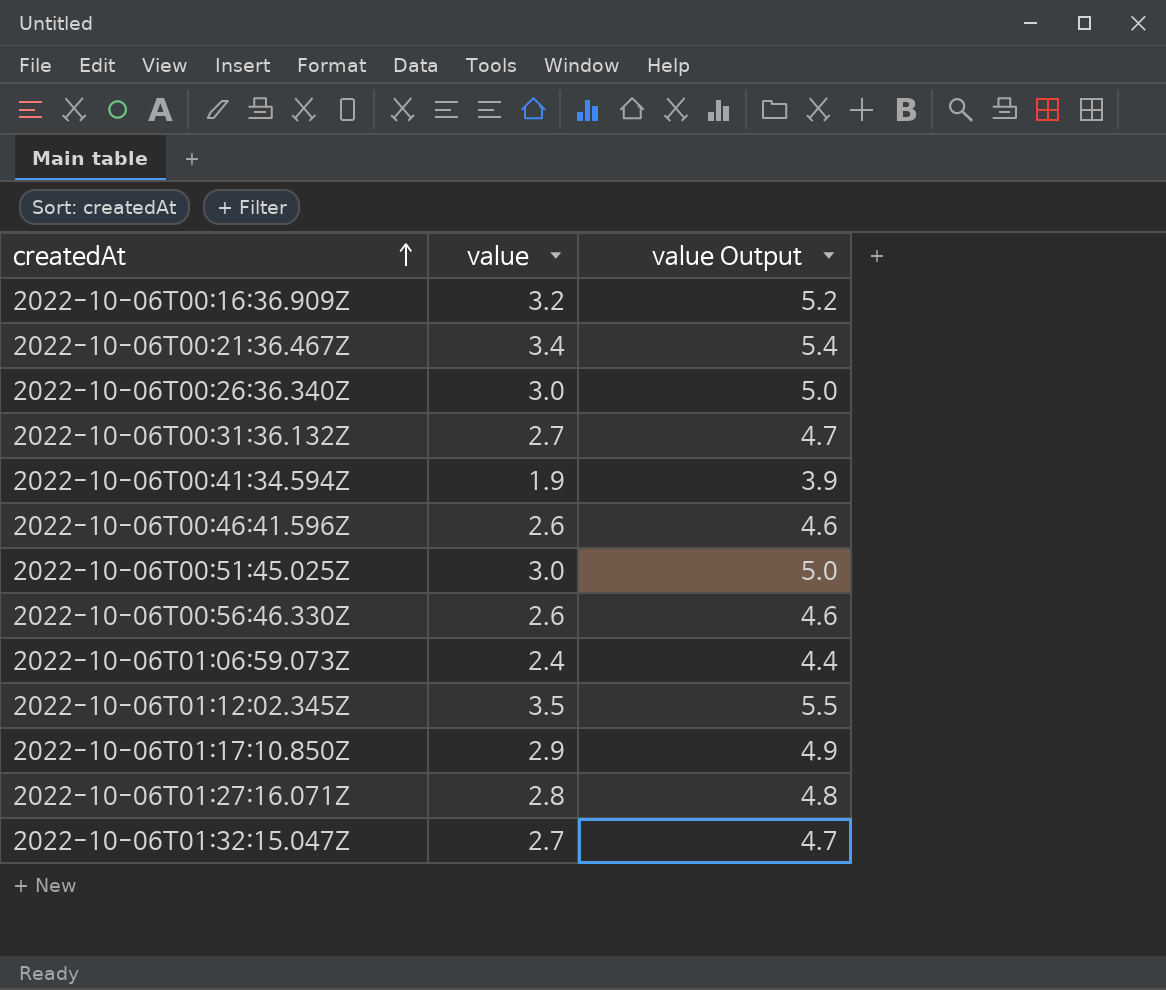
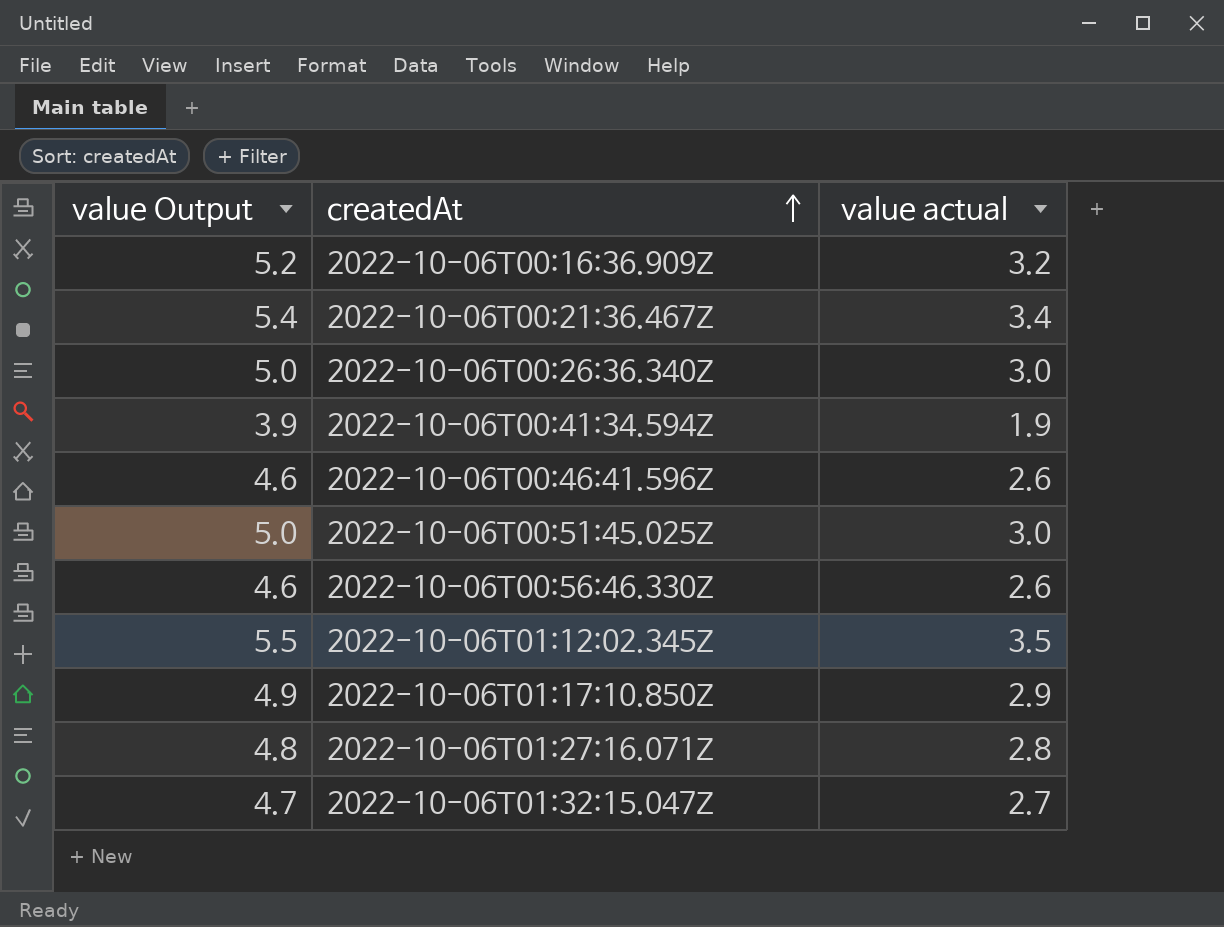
column value Output | position: 3 -> 1
column name: value -> value actual
row 2022-10-06T00:31:36.132Z: 2.7 | 4.7 -> none
row 2022-10-06T01:06:59.073Z: 2.4 | 4.4 -> none

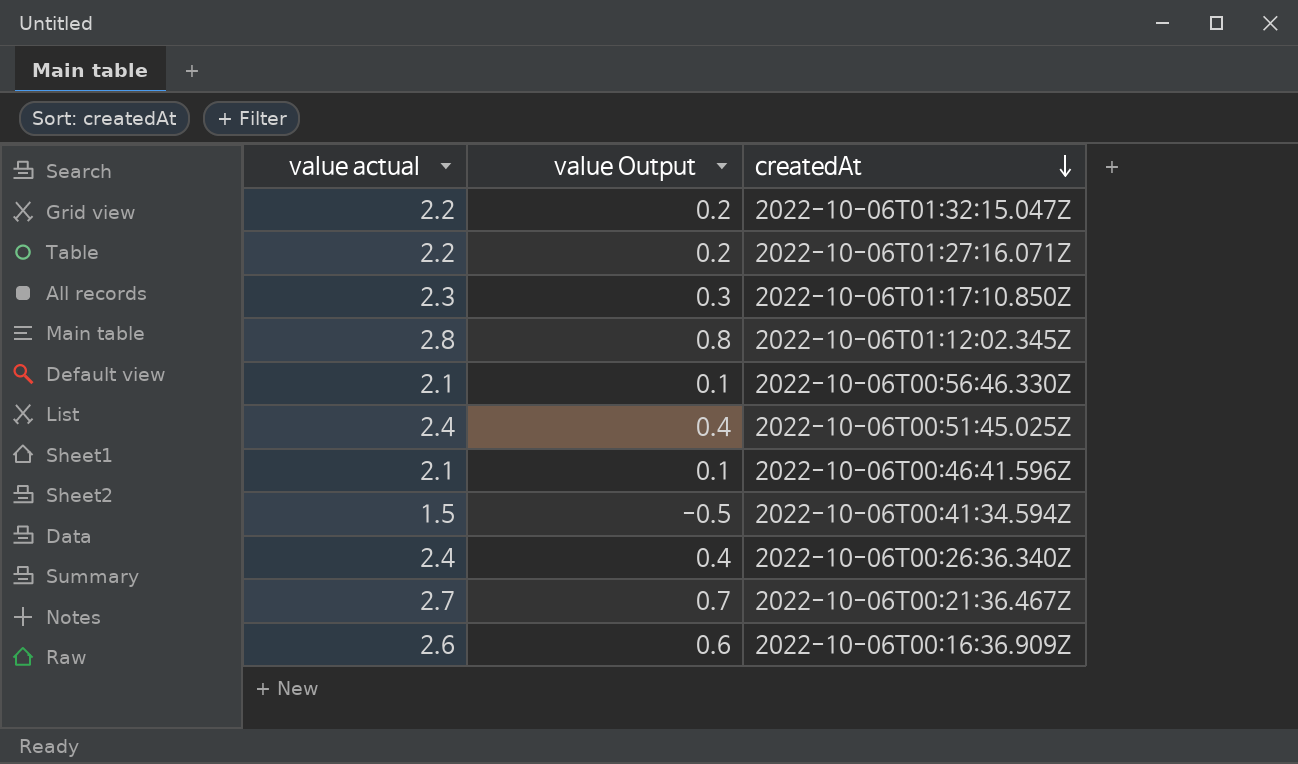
row order: createdAt ascending -> createdAt descending
column value actual | position: 3 -> 1
column value Output | formula: [value actual] + 2 -> [value actual] - 2
2022-10-06T01:32:15.047Z | value actual: 2.7 -> 2.2
2022-10-06T01:27:16.071Z | value actual: 2.8 -> 2.2
2022-10-06T01:17:10.850Z | value actual: 2.9 -> 2.3
2022-10-06T01:12:02.345Z | value actual: 3.5 -> 2.8
2022-10-06T00:56:46.330Z | value actual: 2.6 -> 2.1
2022-10-06T00:51:45.025Z | value actual: 3.0 -> 2.4
2022-10-06T00:46:41.596Z | value actual: 2.6 -> 2.1
2022-10-06T00:41:34.594Z | value actual: 1.9 -> 1.5
2022-10-06T00:26:36.340Z | value actual: 3.0 -> 2.4
2022-10-06T00:21:36.467Z | value actual: 3.4 -> 2.7
2022-10-06T00:16:36.909Z | value actual: 3.2 -> 2.6

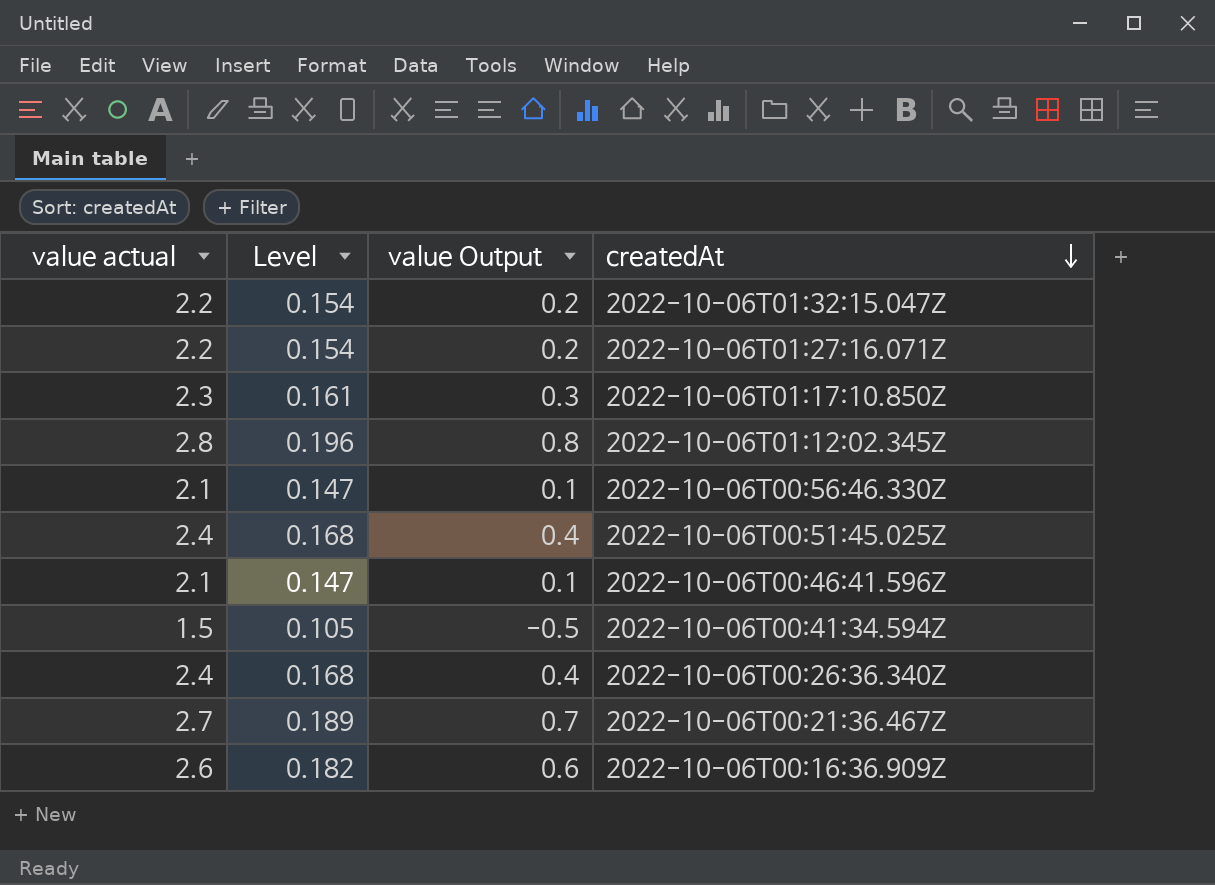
column Level | formula: none -> [value actual] * 0.07

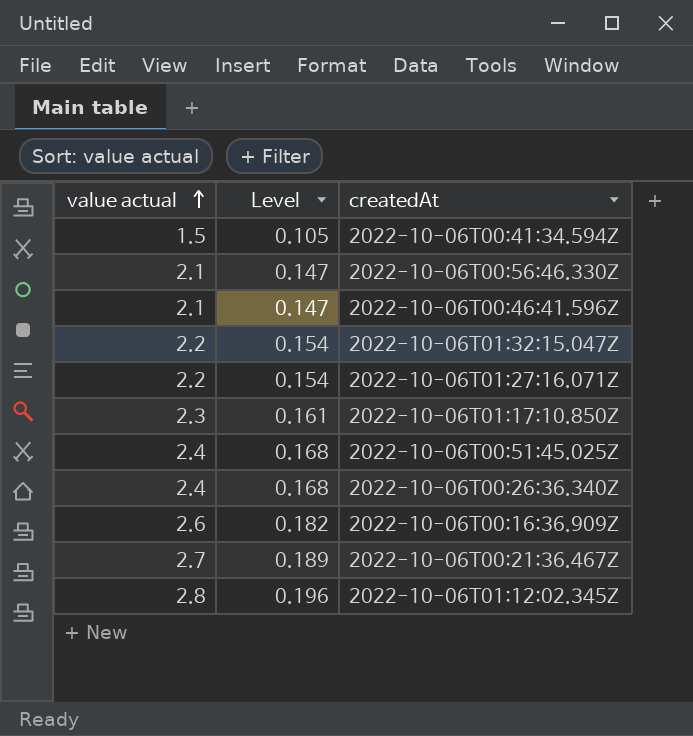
row order: createdAt descending -> value actual ascending
column value Output | formula: [value actual] - 2 -> none

